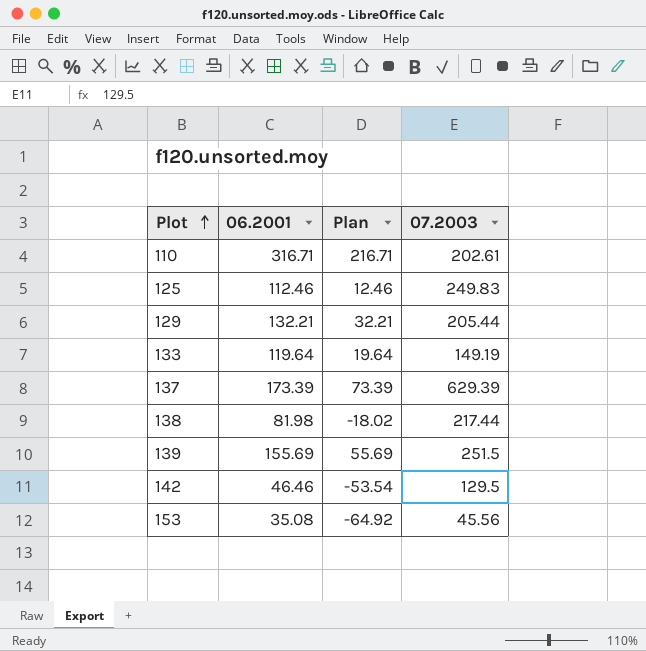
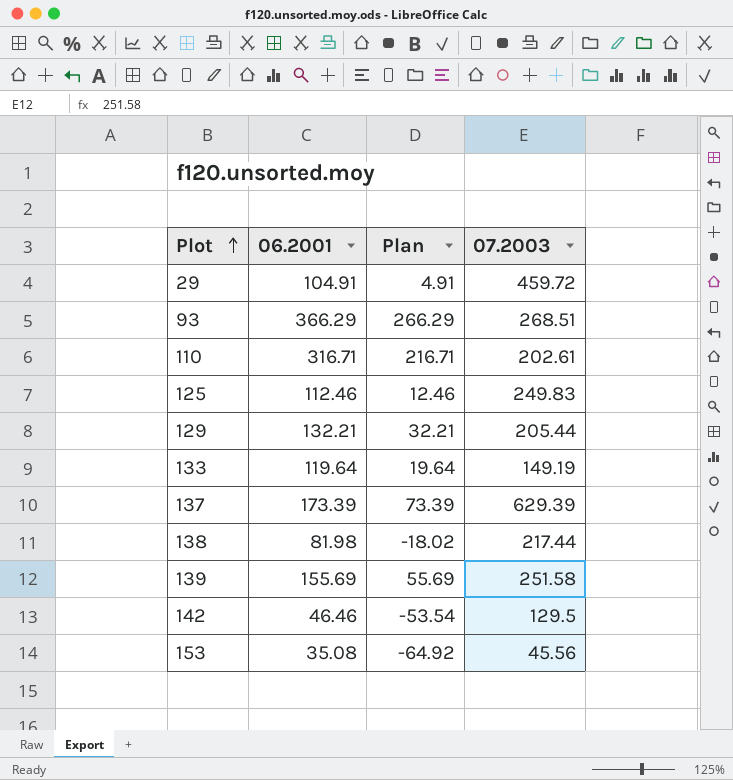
row 29: none -> 104.91 | 4.91 | 459.72
row 93: none -> 366.29 | 266.29 | 268.51
139 | 07.2003: 251.5 -> 251.58

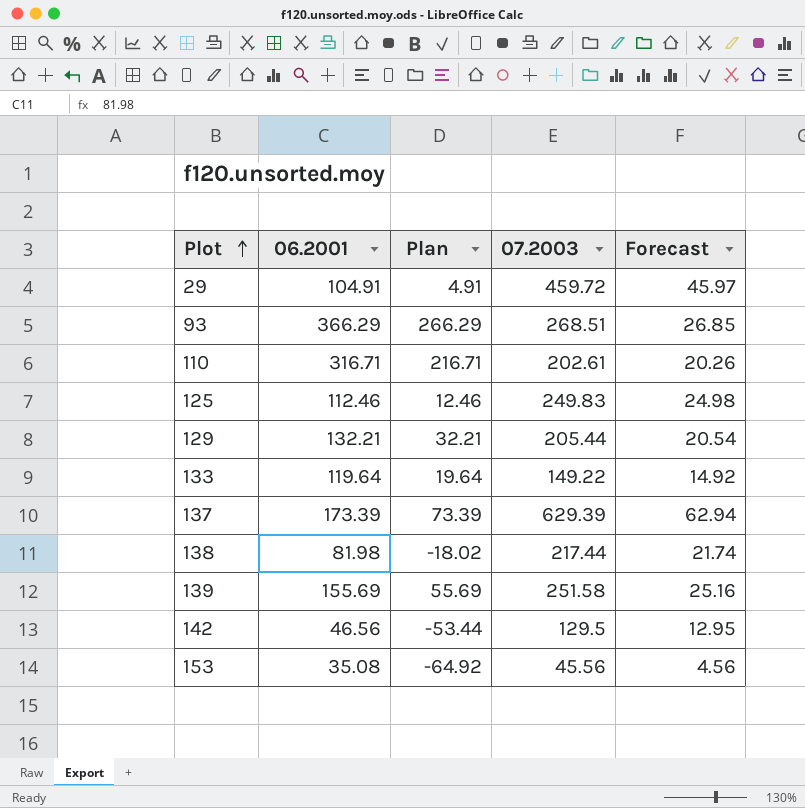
column Forecast | formula: none -> [07.2003] * 0.1
133 | 07.2003: 149.19 -> 149.22
142 | 06.2001: 46.46 -> 46.56
142 | Plan: -53.54 -> -53.44

